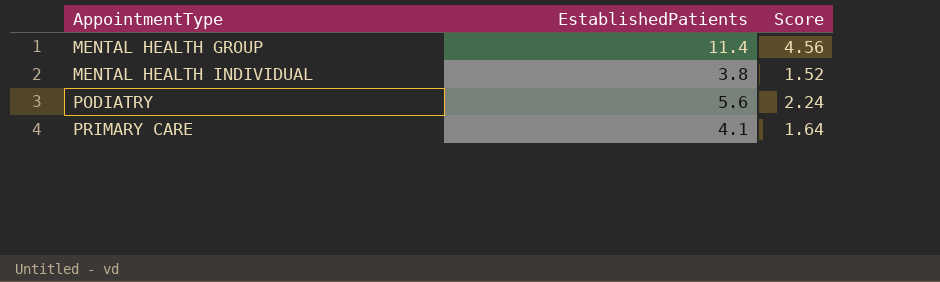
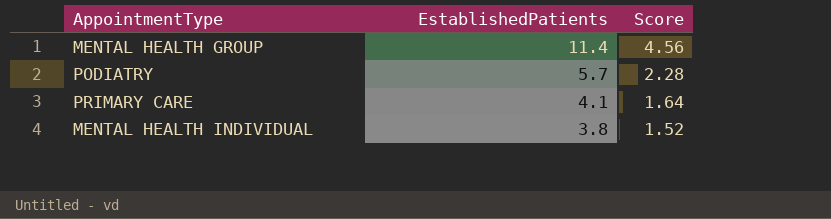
row order: AppointmentType ascending -> EstablishedPatients descending
PODIATRY | EstablishedPatients: 5.6 -> 5.7
PODIATRY | Score: 2.24 -> 2.28

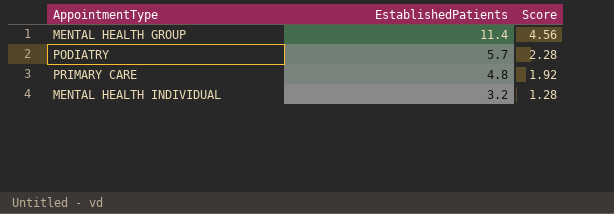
PRIMARY CARE | EstablishedPatients: 4.1 -> 4.8
PRIMARY CARE | Score: 1.64 -> 1.92
MENTAL HEALTH INDIVIDUAL | EstablishedPatients: 3.8 -> 3.2
MENTAL HEALTH INDIVIDUAL | Score: 1.52 -> 1.28

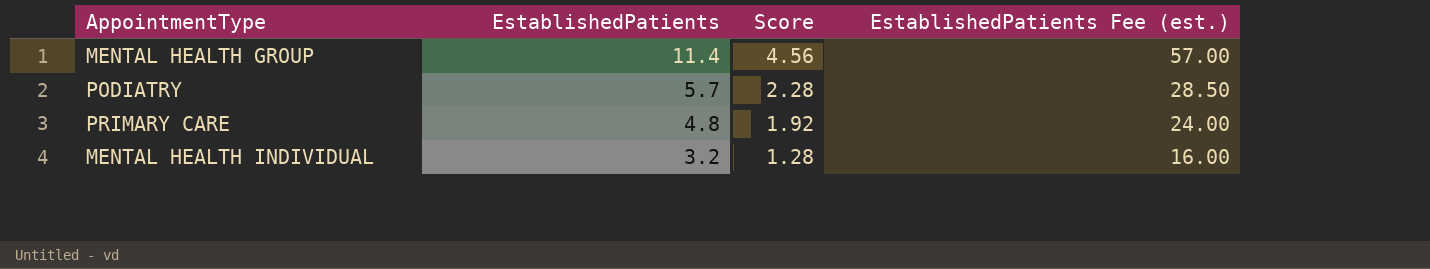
column EstablishedPatients Fee (est.) | formula: none -> [EstablishedPatients] * 5

